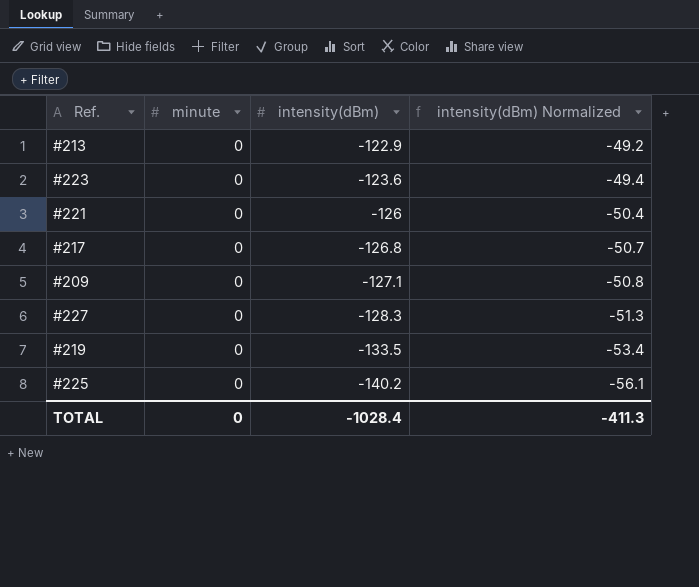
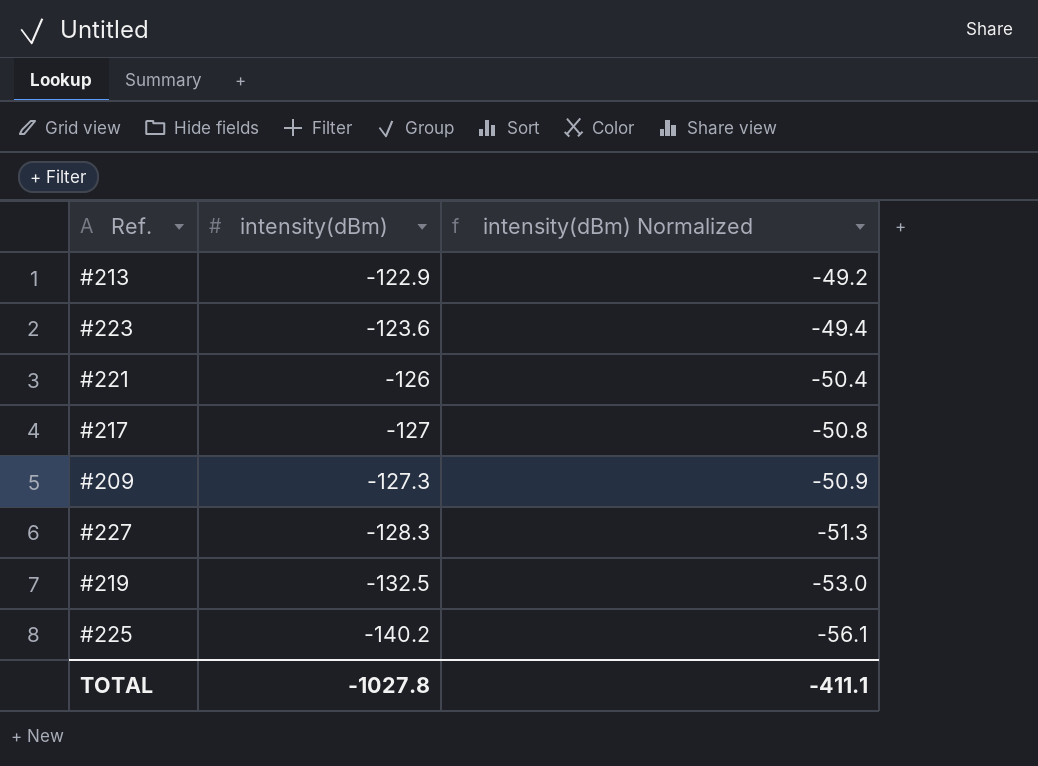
column minute | position: 2 -> none
#217 | intensity(dBm): -126.8 -> -127
#217 | intensity(dBm) Normalized: -50.7 -> -50.8
#209 | intensity(dBm): -127.1 -> -127.3
#209 | intensity(dBm) Normalized: -50.8 -> -50.9
#219 | intensity(dBm): -133.5 -> -132.5
#219 | intensity(dBm) Normalized: -53.4 -> -53.0
TOTAL | intensity(dBm): -1028.4 -> -1027.8
TOTAL | intensity(dBm) Normalized: -411.3 -> -411.1

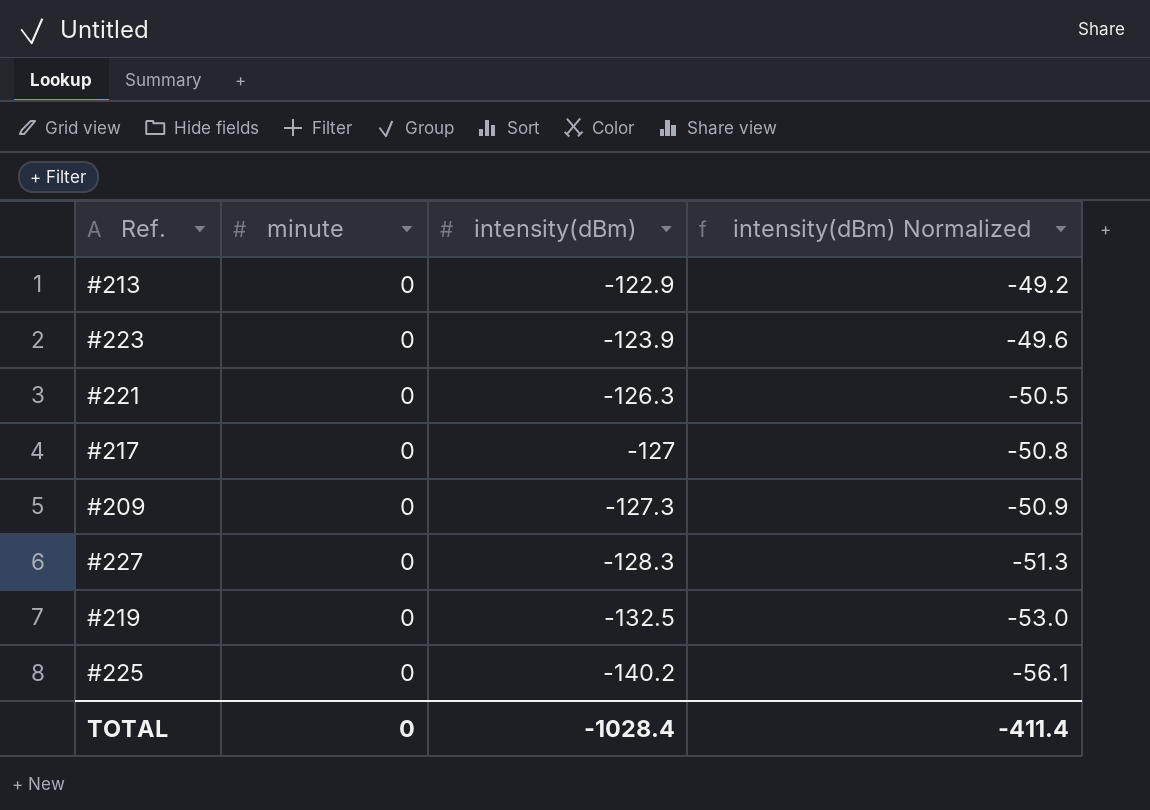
column minute | position: none -> 2
#223 | intensity(dBm): -123.6 -> -123.9
#223 | intensity(dBm) Normalized: -49.4 -> -49.6
#221 | intensity(dBm): -126 -> -126.3
#221 | intensity(dBm) Normalized: -50.4 -> -50.5
TOTAL | intensity(dBm): -1027.8 -> -1028.4
TOTAL | intensity(dBm) Normalized: -411.1 -> -411.4

